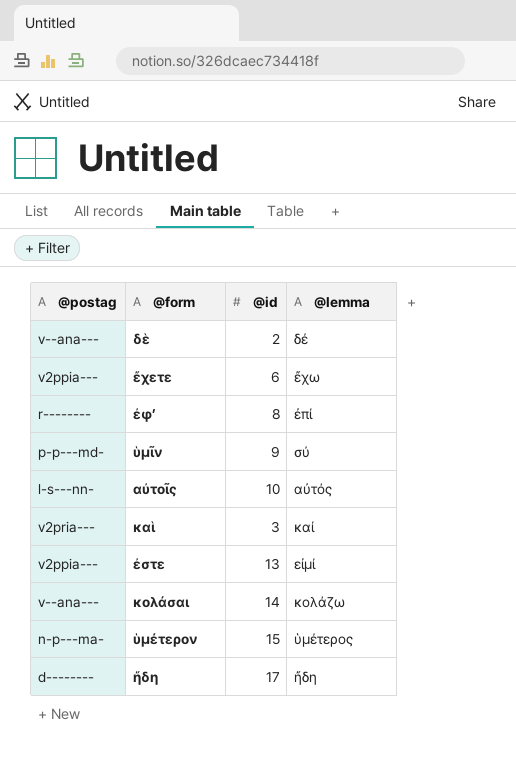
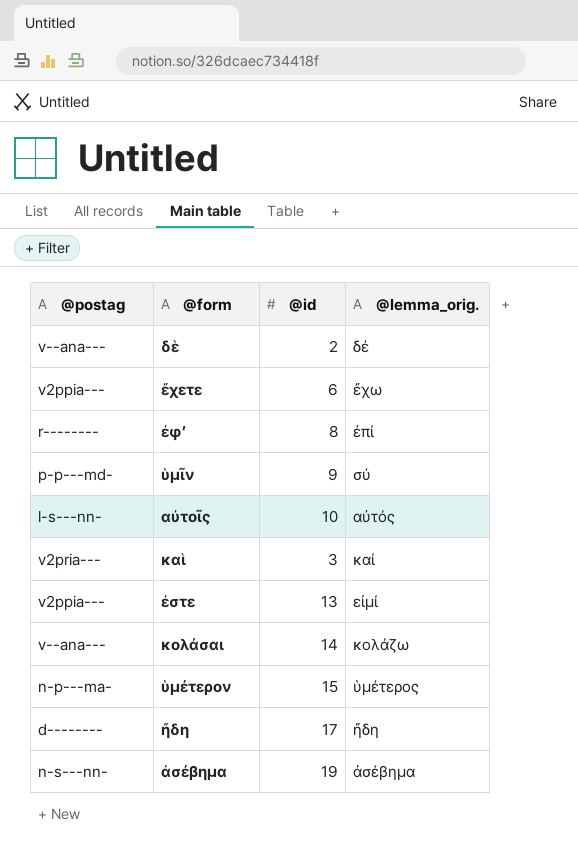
column name: @lemma -> @lemma_orig.
row ἀσέβημα: none -> n-s---nn- | 19 | ἀσέβημα

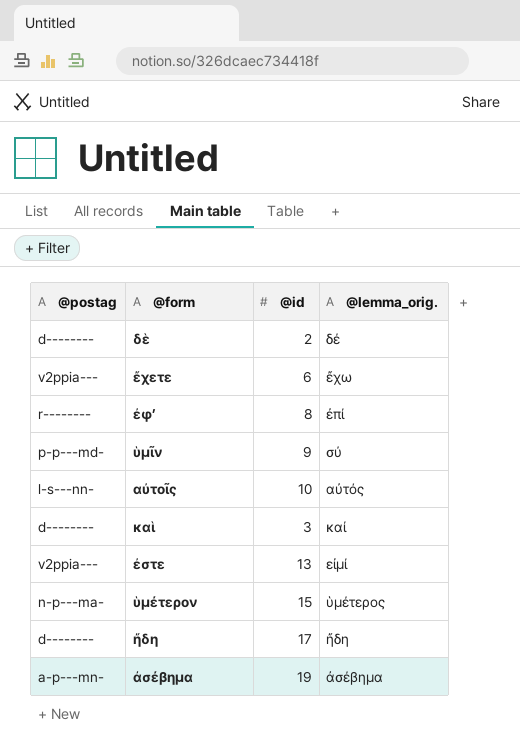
row κολάσαι: v--ana--- | 14 | κολάζω -> none
δὲ | @postag: v--ana--- -> d--------
καὶ | @postag: v2pria--- -> d--------
ἀσέβημα | @postag: n-s---nn- -> a-p---mn-

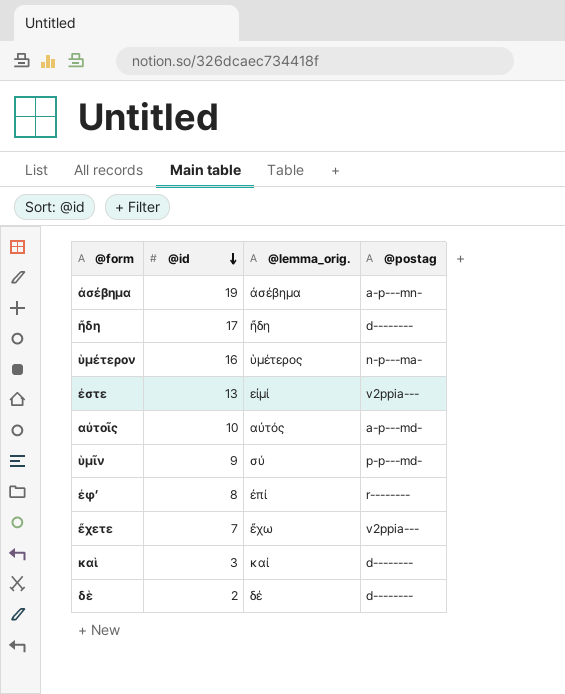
row order: none -> @id descending
column @postag | position: 1 -> 4
ὑμέτερον | @id: 15 -> 16
αὐτοῖς | @postag: l-s---nn- -> a-p---md-
ἔχετε | @id: 6 -> 7

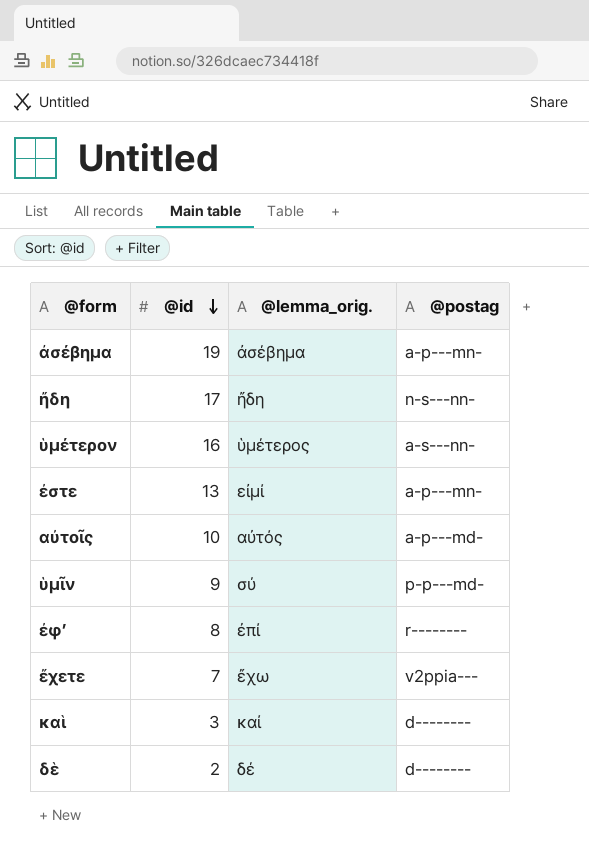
ἤδη | @postag: d-------- -> n-s---nn-
ὑμέτερον | @postag: n-p---ma- -> a-s---nn-
ἐστε | @postag: v2ppia--- -> a-p---mn-

